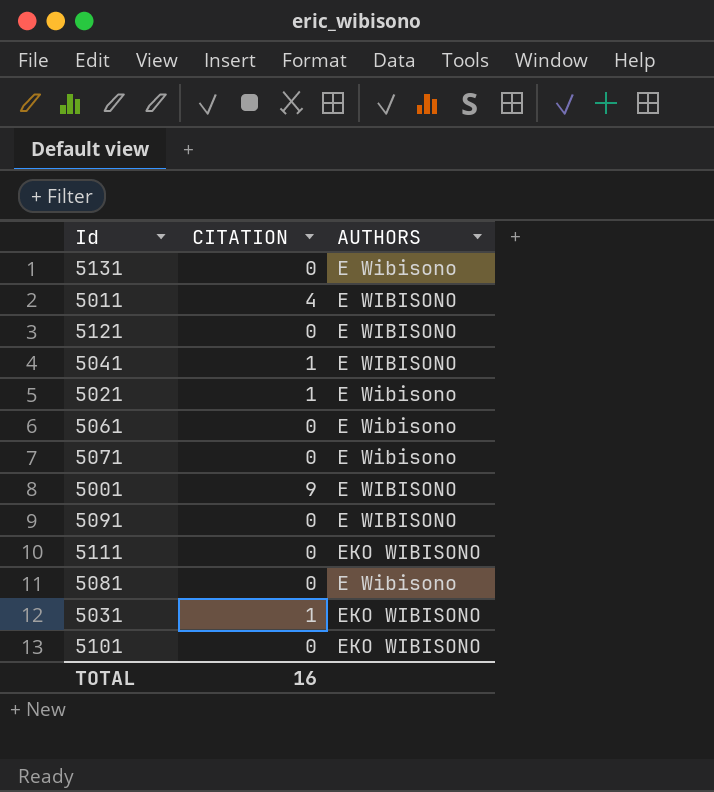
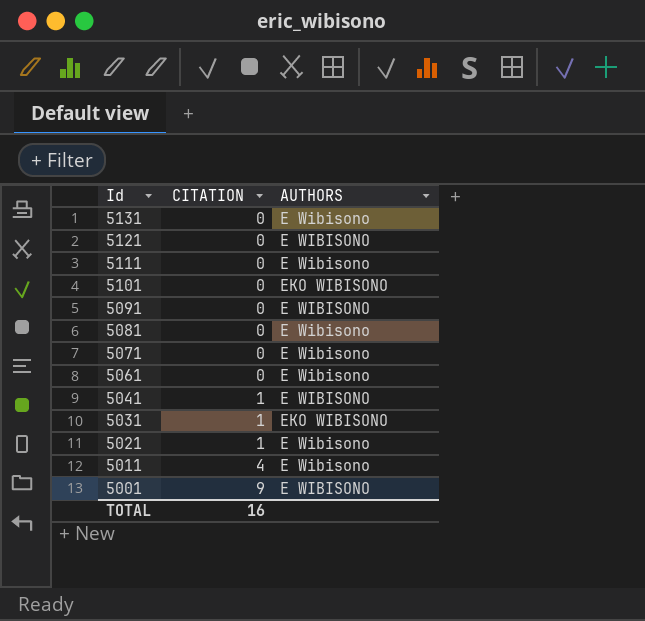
row order: none -> Id descending
5111 | AUTHORS: EKO WIBISONO -> E Wibisono
5011 | AUTHORS: E WIBISONO -> E Wibisono

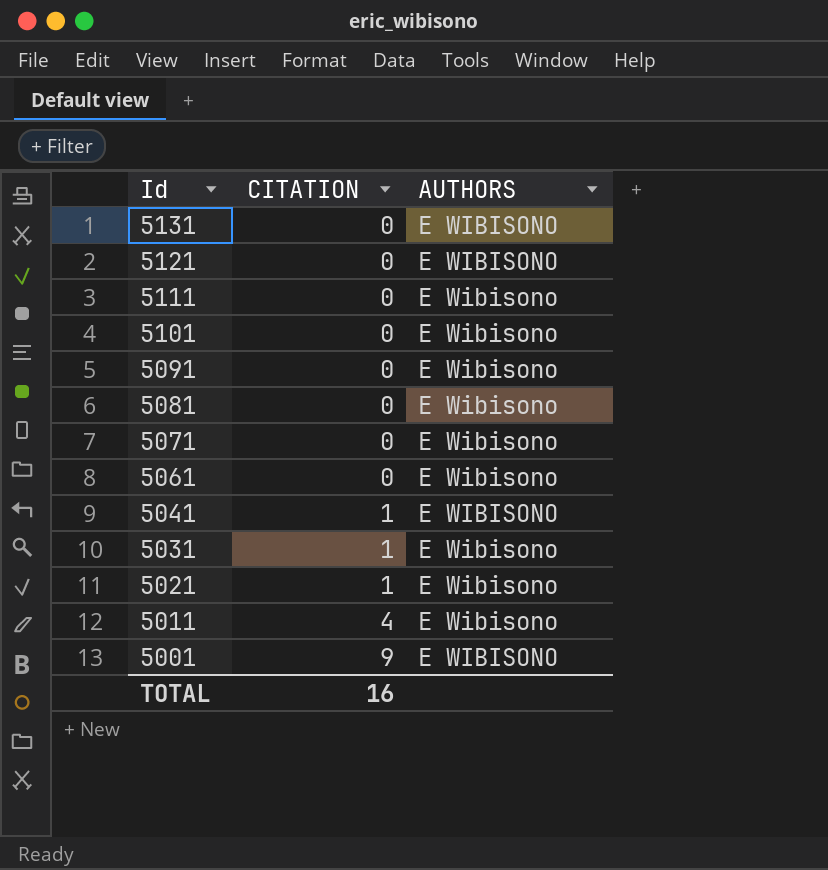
5131 | AUTHORS: E Wibisono -> E WIBISONO
5101 | AUTHORS: EKO WIBISONO -> E Wibisono
5091 | AUTHORS: E WIBISONO -> E Wibisono
5031 | AUTHORS: EKO WIBISONO -> E Wibisono

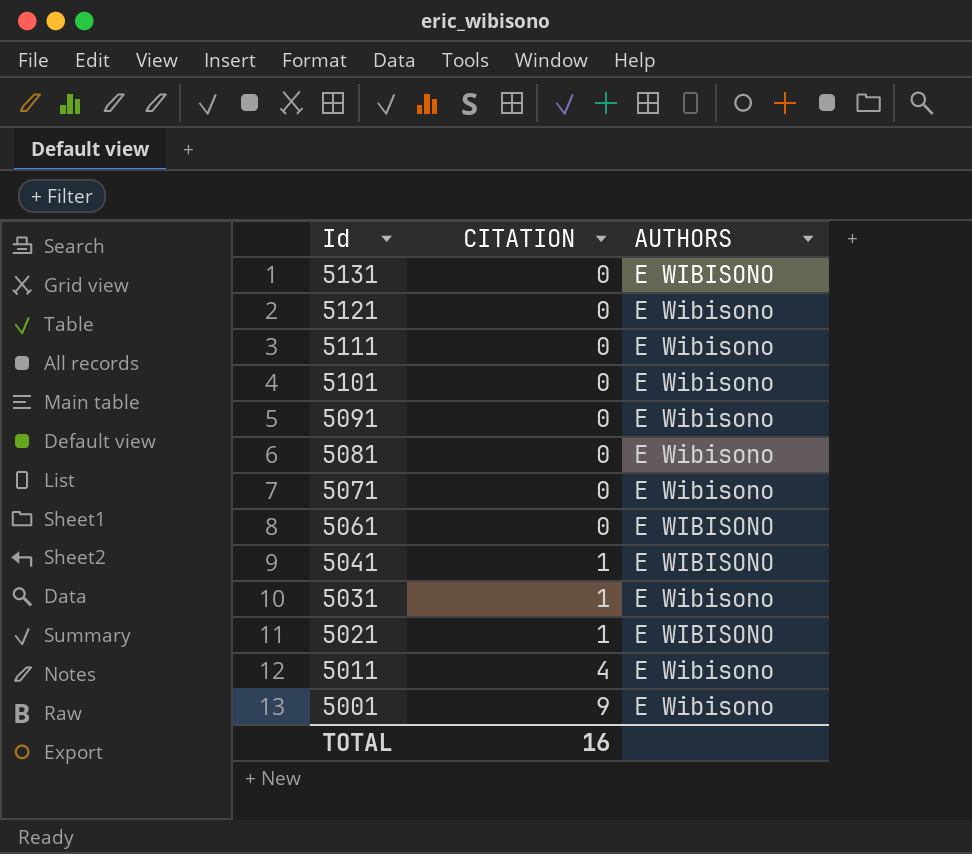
5121 | AUTHORS: E WIBISONO -> E Wibisono
5061 | AUTHORS: E Wibisono -> E WIBISONO
5021 | AUTHORS: E Wibisono -> E WIBISONO
5001 | AUTHORS: E WIBISONO -> E Wibisono

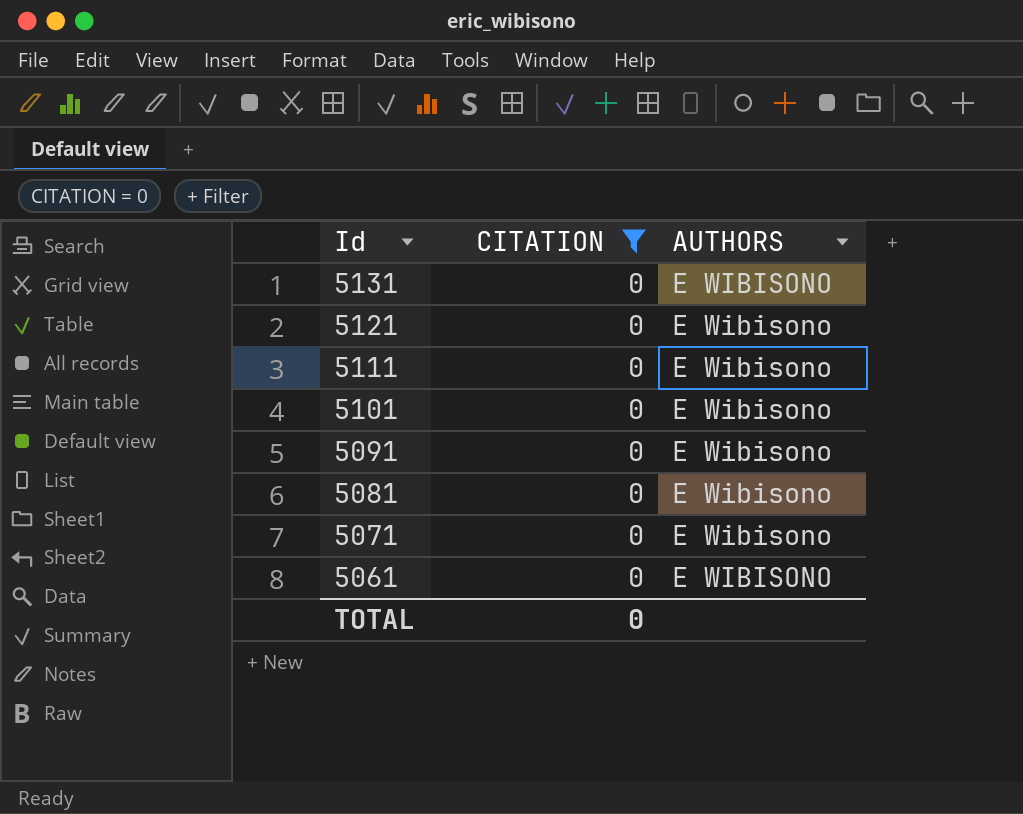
filter: none -> CITATION = 0
TOTAL | CITATION: 16 -> 0

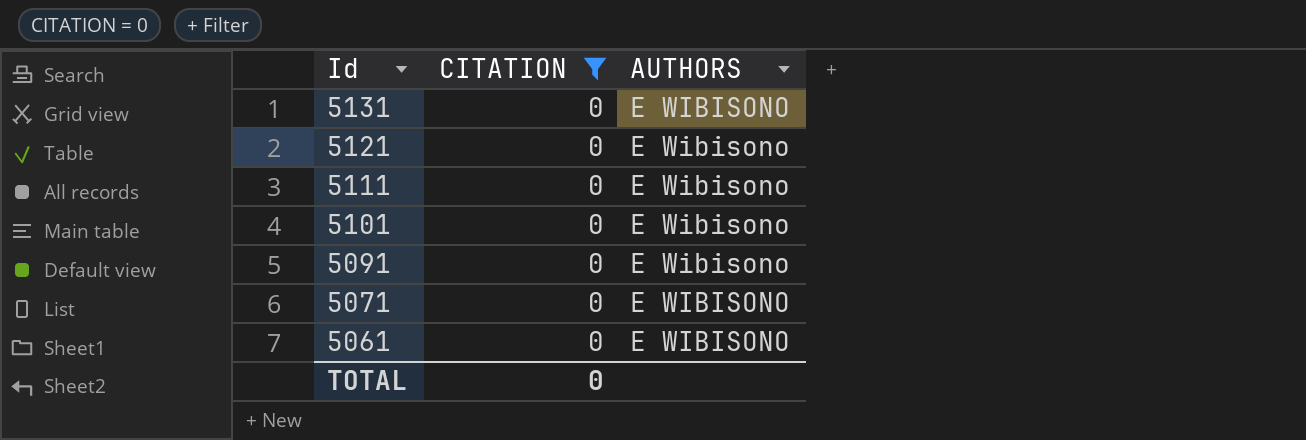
row 5081: 0 | E Wibisono -> none
5071 | AUTHORS: E Wibisono -> E WIBISONO

